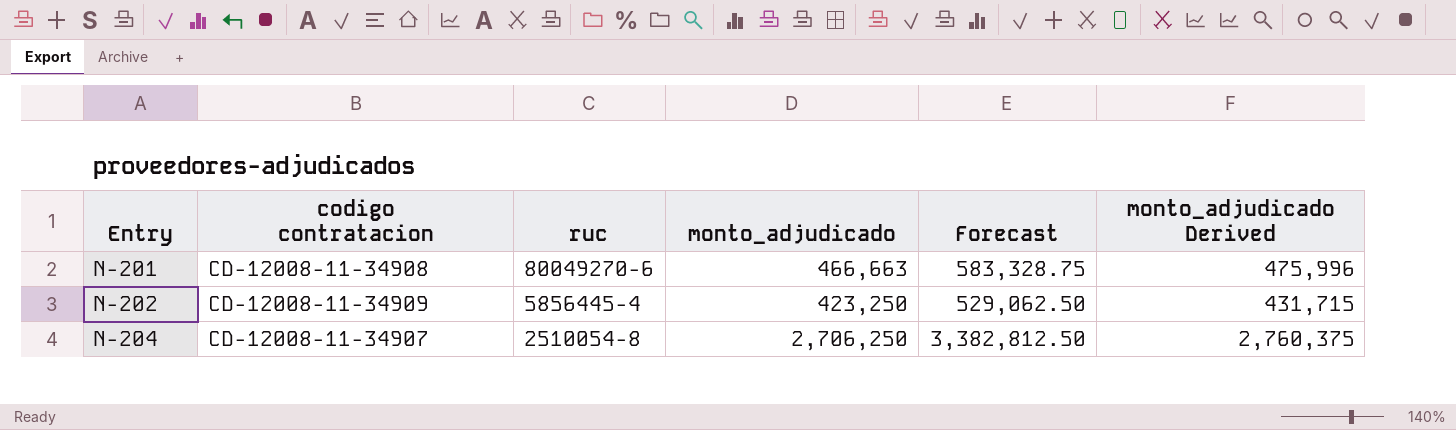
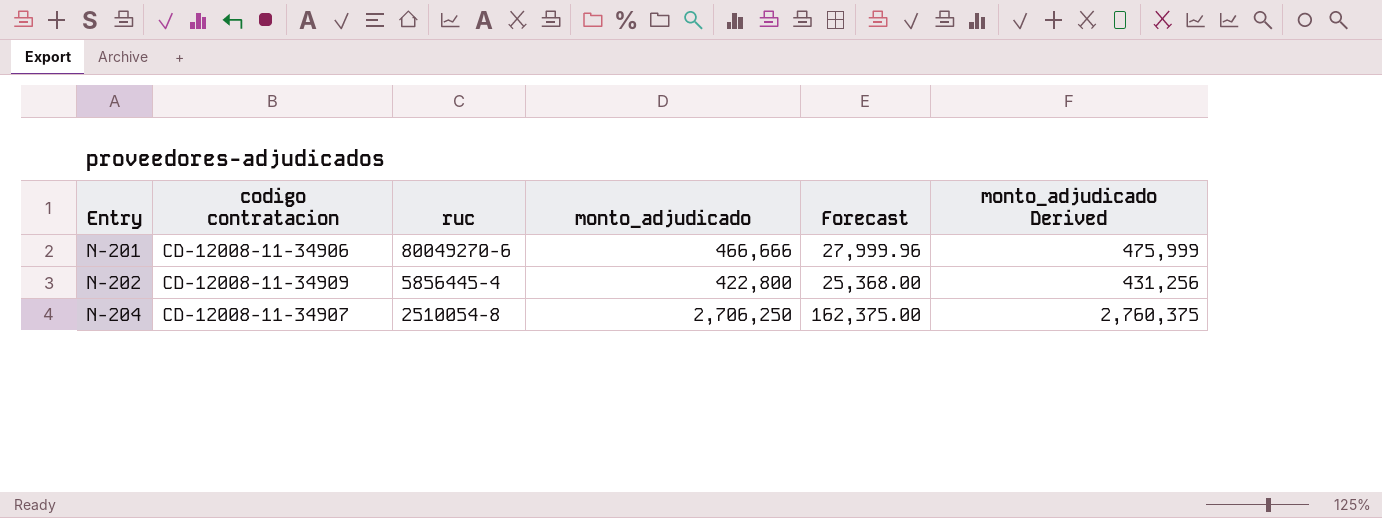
column Forecast | formula: [monto_adjudicado] * 1.25 -> [monto_adjudicado] * 0.06
N-201 | codigo contratacion: CD-12008-11-34908 -> CD-12008-11-34906
N-201 | monto_adjudicado: 466,663 -> 466,666
N-201 | monto_adjudicado Derived: 475,996 -> 475,999
N-202 | monto_adjudicado: 423,250 -> 422,800
N-202 | monto_adjudicado Derived: 431,715 -> 431,256

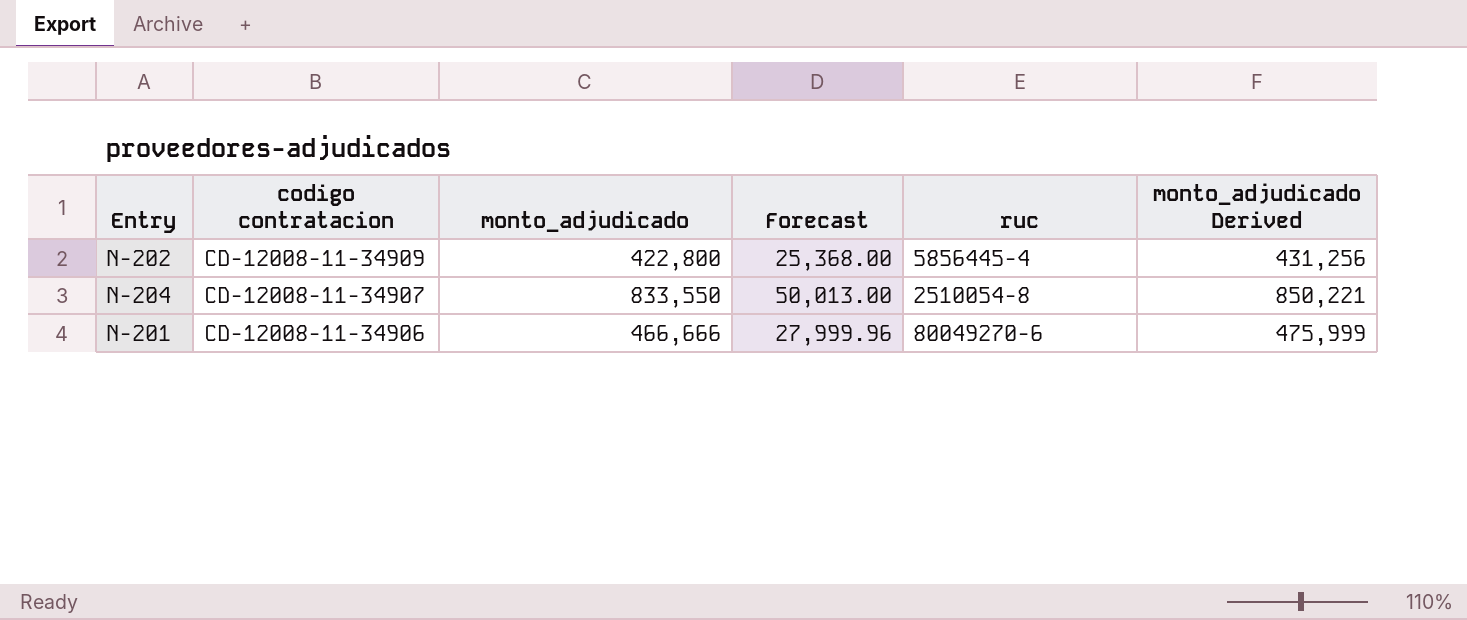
row order: Entry ascending -> codigo contratacion descending
column ruc | position: 3 -> 5
N-204 | monto_adjudicado: 2,706,250 -> 833,550
N-204 | Forecast: 162,375.00 -> 50,013.00
N-204 | monto_adjudicado Derived: 2,760,375 -> 850,221

